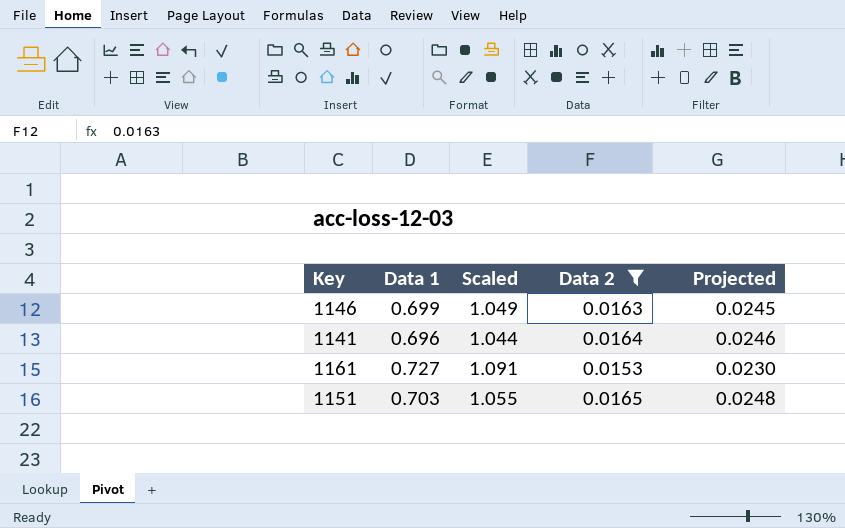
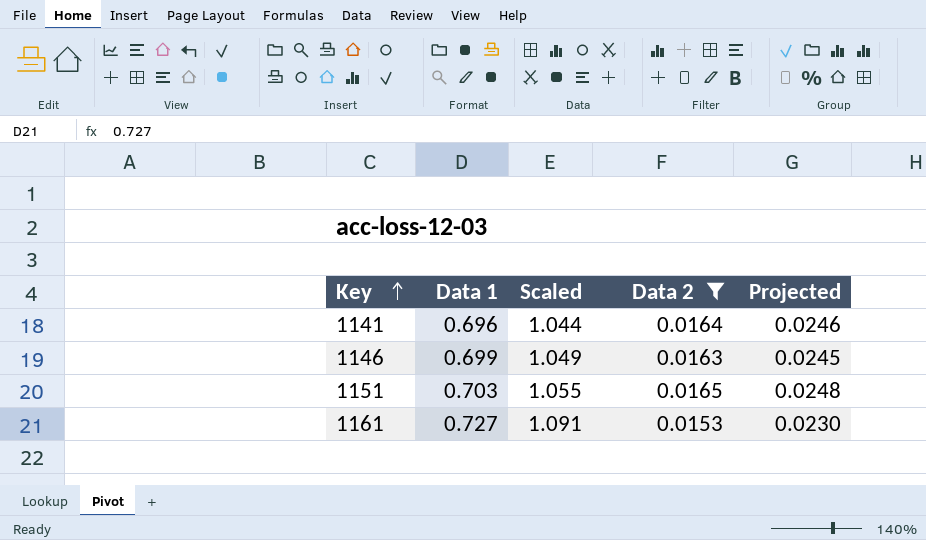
row order: none -> Key ascending

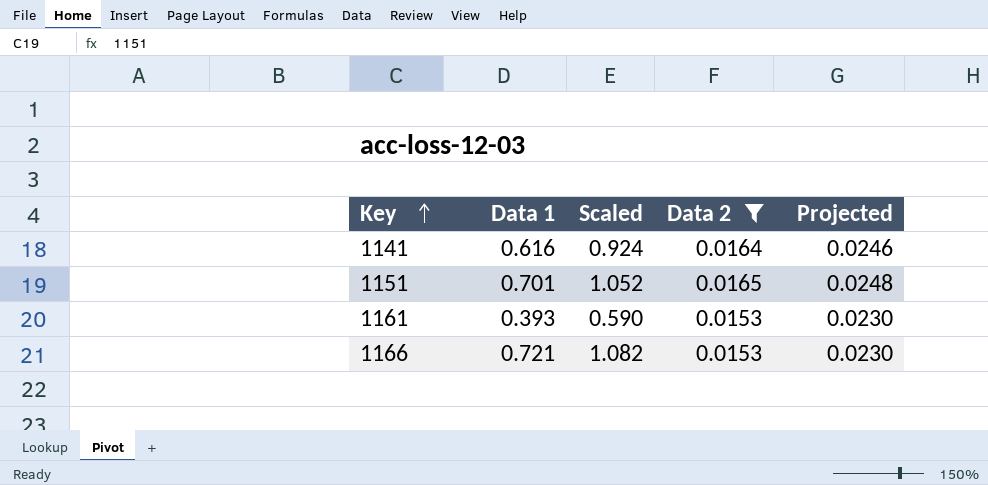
row 1146: 0.699 | 1.049 | 0.0163 | 0.0245 -> none
1141 | Data 1: 0.696 -> 0.616
1141 | Scaled: 1.044 -> 0.924
1151 | Data 1: 0.703 -> 0.701
1151 | Scaled: 1.055 -> 1.052
1161 | Data 1: 0.727 -> 0.393
1161 | Scaled: 1.091 -> 0.590
row 1166: none -> 0.721 | 1.082 | 0.0153 | 0.0230

